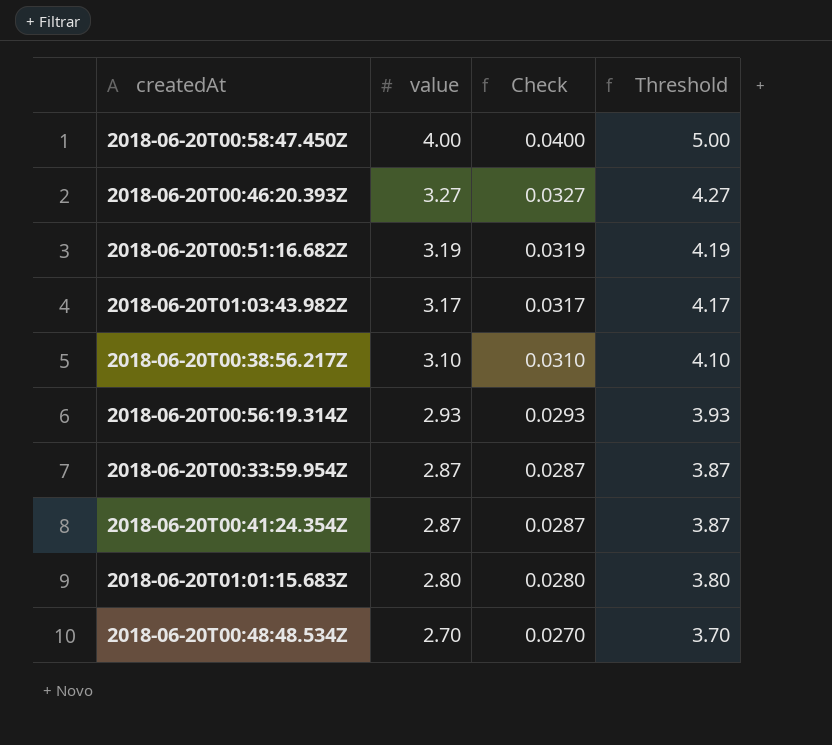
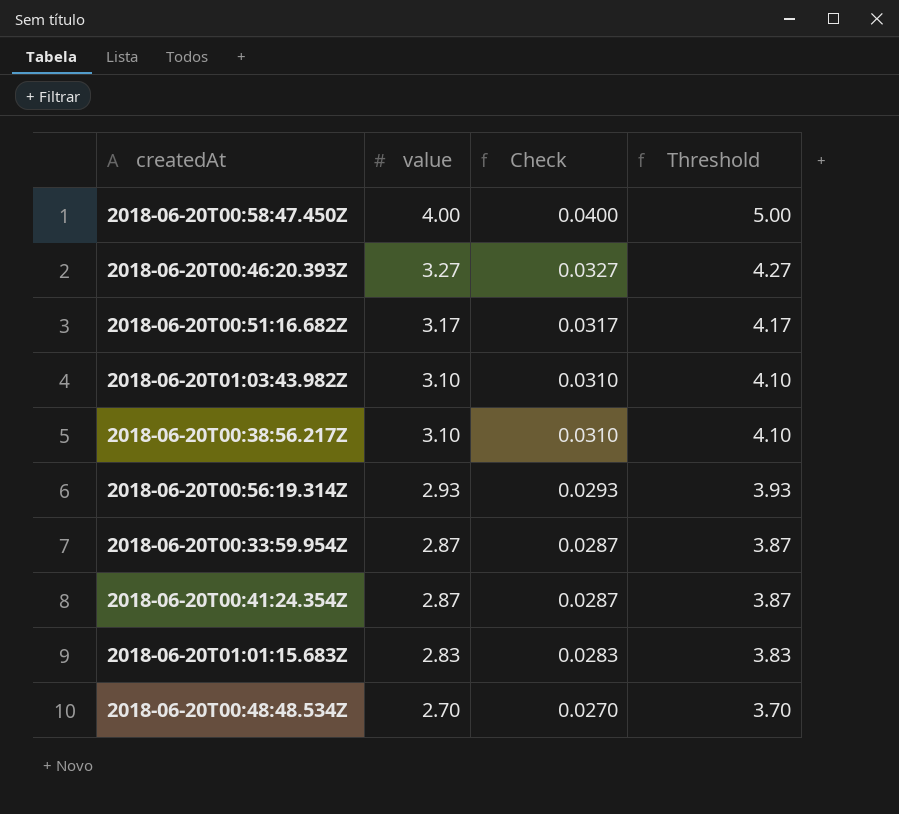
2018-06-20T00:51:16.682Z | value: 3.19 -> 3.17
2018-06-20T00:51:16.682Z | Check: 0.0319 -> 0.0317
2018-06-20T00:51:16.682Z | Threshold: 4.19 -> 4.17
2018-06-20T01:03:43.982Z | value: 3.17 -> 3.10
2018-06-20T01:03:43.982Z | Check: 0.0317 -> 0.0310
2018-06-20T01:03:43.982Z | Threshold: 4.17 -> 4.10
2018-06-20T01:01:15.683Z | value: 2.80 -> 2.83
2018-06-20T01:01:15.683Z | Check: 0.0280 -> 0.0283
2018-06-20T01:01:15.683Z | Threshold: 3.80 -> 3.83

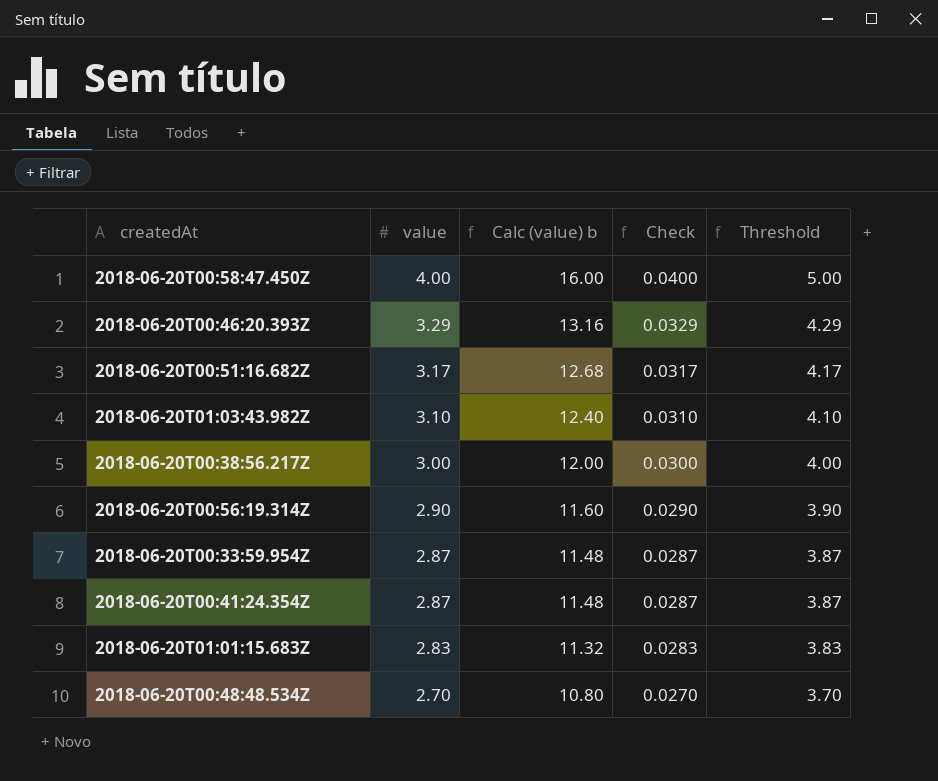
column Calc (value) b | formula: none -> [value] * 4
2018-06-20T00:46:20.393Z | value: 3.27 -> 3.29
2018-06-20T00:46:20.393Z | Check: 0.0327 -> 0.0329
2018-06-20T00:46:20.393Z | Threshold: 4.27 -> 4.29
2018-06-20T00:38:56.217Z | value: 3.10 -> 3.00
2018-06-20T00:38:56.217Z | Check: 0.0310 -> 0.0300
2018-06-20T00:38:56.217Z | Threshold: 4.10 -> 4.00
2018-06-20T00:56:19.314Z | value: 2.93 -> 2.90
2018-06-20T00:56:19.314Z | Check: 0.0293 -> 0.0290
2018-06-20T00:56:19.314Z | Threshold: 3.93 -> 3.90

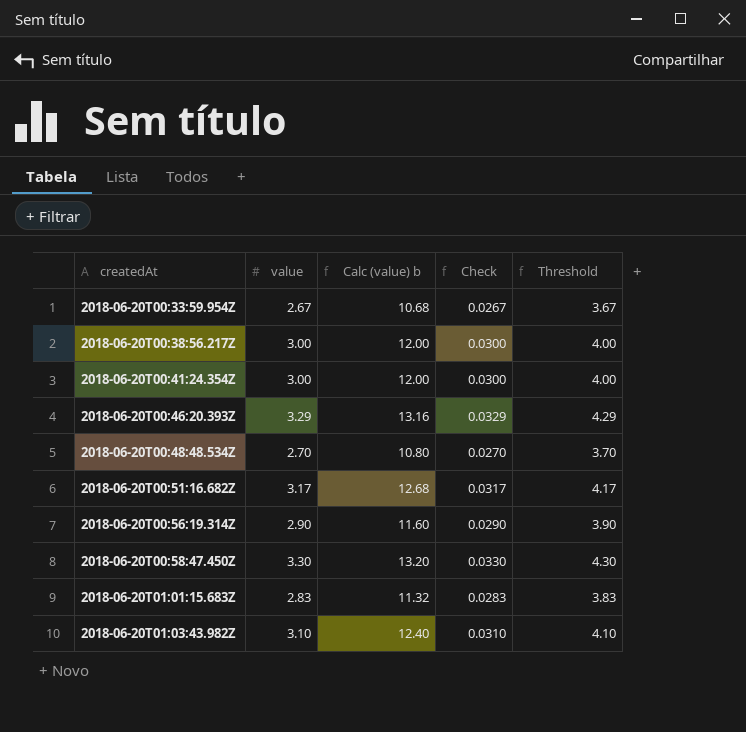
row order: value descending -> createdAt ascending
2018-06-20T00:33:59.954Z | value: 2.87 -> 2.67
2018-06-20T00:33:59.954Z | Calc (value) b: 11.48 -> 10.68
2018-06-20T00:33:59.954Z | Check: 0.0287 -> 0.0267
2018-06-20T00:33:59.954Z | Threshold: 3.87 -> 3.67
2018-06-20T00:41:24.354Z | value: 2.87 -> 3.00
2018-06-20T00:41:24.354Z | Calc (value) b: 11.48 -> 12.00
2018-06-20T00:41:24.354Z | Check: 0.0287 -> 0.0300
2018-06-20T00:41:24.354Z | Threshold: 3.87 -> 4.00
2018-06-20T00:58:47.450Z | value: 4.00 -> 3.30
2018-06-20T00:58:47.450Z | Calc (value) b: 16.00 -> 13.20
2018-06-20T00:58:47.450Z | Check: 0.0400 -> 0.0330
2018-06-20T00:58:47.450Z | Threshold: 5.00 -> 4.30

